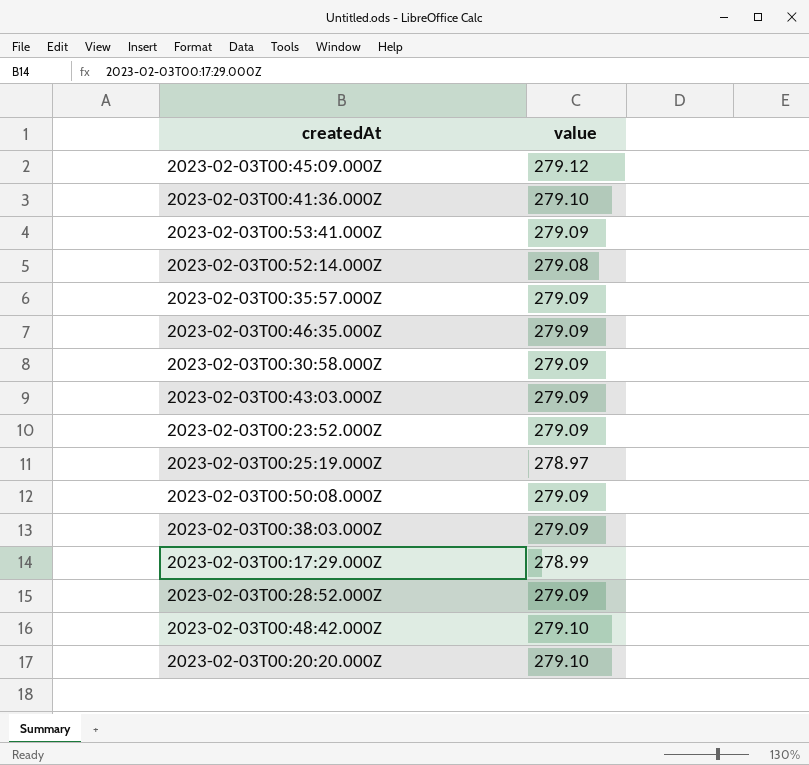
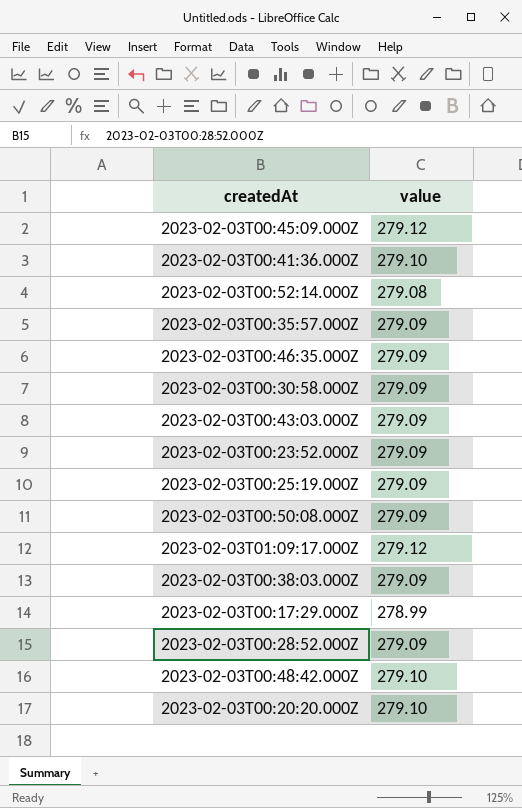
row 2023-02-03T00:53:41.000Z: 279.09 -> none
2023-02-03T00:25:19.000Z | value: 278.97 -> 279.09
row 2023-02-03T01:09:17.000Z: none -> 279.12

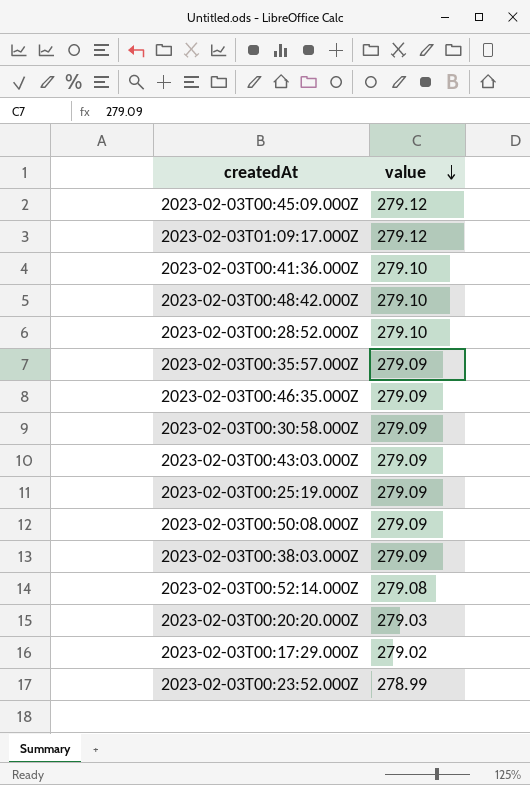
row order: none -> value descending
2023-02-03T00:28:52.000Z | value: 279.09 -> 279.10
2023-02-03T00:20:20.000Z | value: 279.10 -> 279.03
2023-02-03T00:17:29.000Z | value: 278.99 -> 279.02
2023-02-03T00:23:52.000Z | value: 279.09 -> 278.99

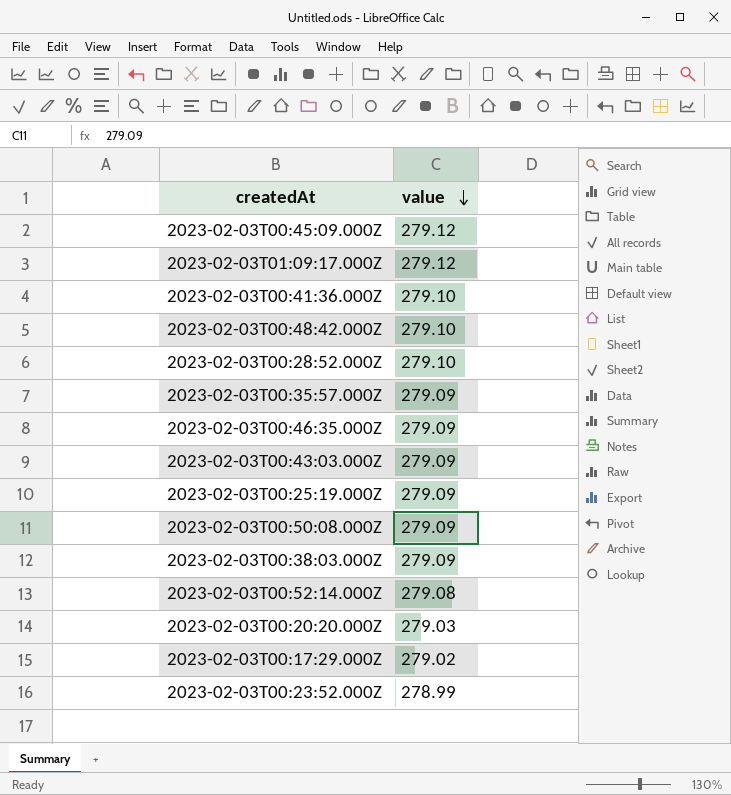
row 2023-02-03T00:30:58.000Z: 279.09 -> none

